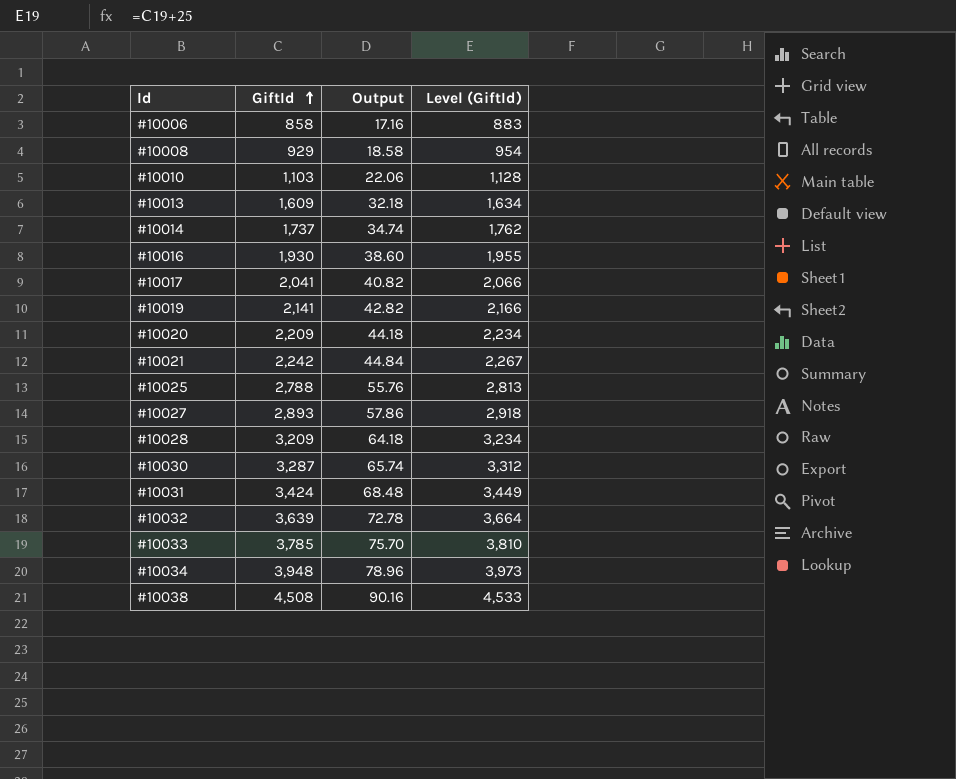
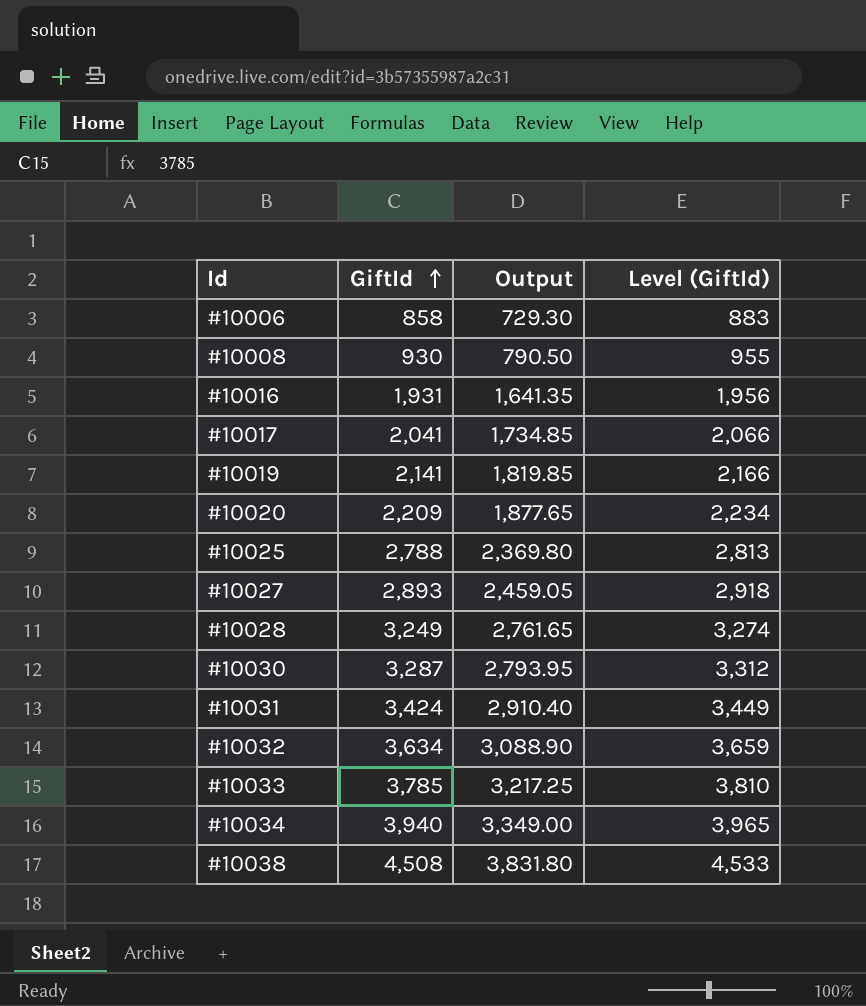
column Output | formula: [GiftId] * 0.02 -> [GiftId] * 0.85
row #10010: 1,103 | 22.06 | 1,128 -> none
row #10013: 1,609 | 32.18 | 1,634 -> none
row #10014: 1,737 | 34.74 | 1,762 -> none
row #10021: 2,242 | 44.84 | 2,267 -> none
#10008 | GiftId: 929 -> 930
#10008 | Level (GiftId): 954 -> 955
#10016 | GiftId: 1,930 -> 1,931
#10016 | Level (GiftId): 1,955 -> 1,956
#10028 | GiftId: 3,209 -> 3,249
#10028 | Level (GiftId): 3,234 -> 3,274
#10032 | GiftId: 3,639 -> 3,634
#10032 | Level (GiftId): 3,664 -> 3,659
#10034 | GiftId: 3,948 -> 3,940
#10034 | Level (GiftId): 3,973 -> 3,965

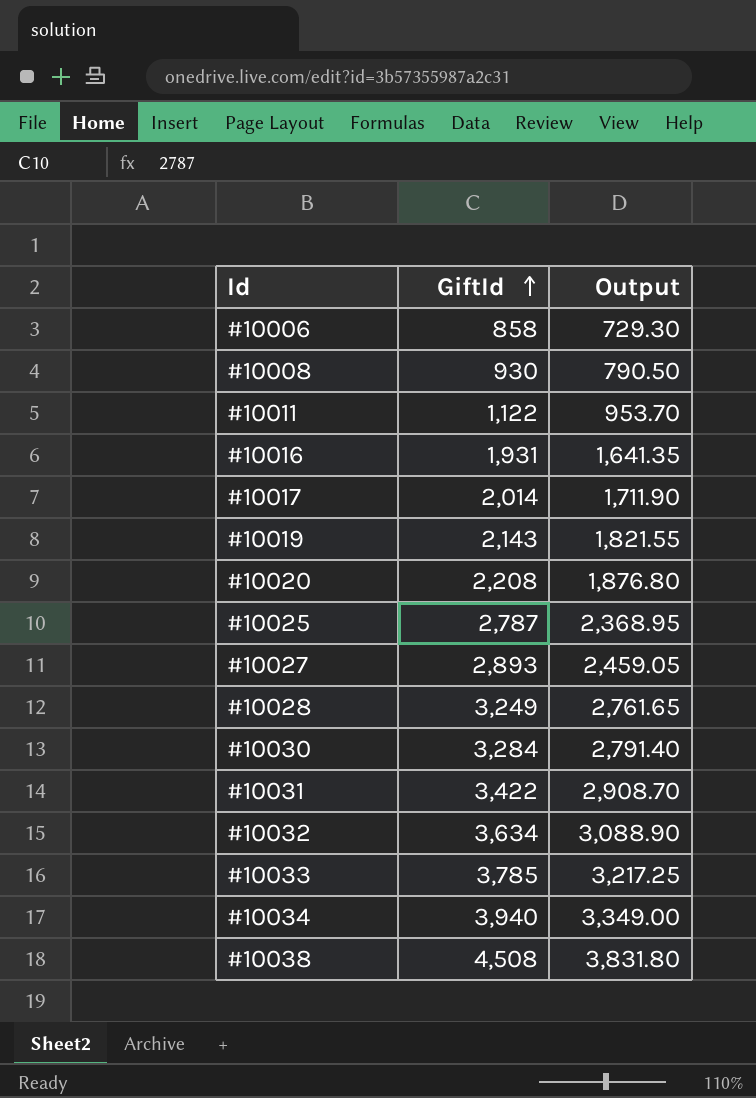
column Level (GiftId) | formula: [GiftId] + 25 -> none
row #10011: none -> 1,122 | 953.70
#10017 | GiftId: 2,041 -> 2,014
#10017 | Output: 1,734.85 -> 1,711.90
#10019 | GiftId: 2,141 -> 2,143
#10019 | Output: 1,819.85 -> 1,821.55
#10020 | GiftId: 2,209 -> 2,208
#10020 | Output: 1,877.65 -> 1,876.80
#10025 | GiftId: 2,788 -> 2,787
#10025 | Output: 2,369.80 -> 2,368.95
#10030 | GiftId: 3,287 -> 3,284
#10030 | Output: 2,793.95 -> 2,791.40
#10031 | GiftId: 3,424 -> 3,422
#10031 | Output: 2,910.40 -> 2,908.70

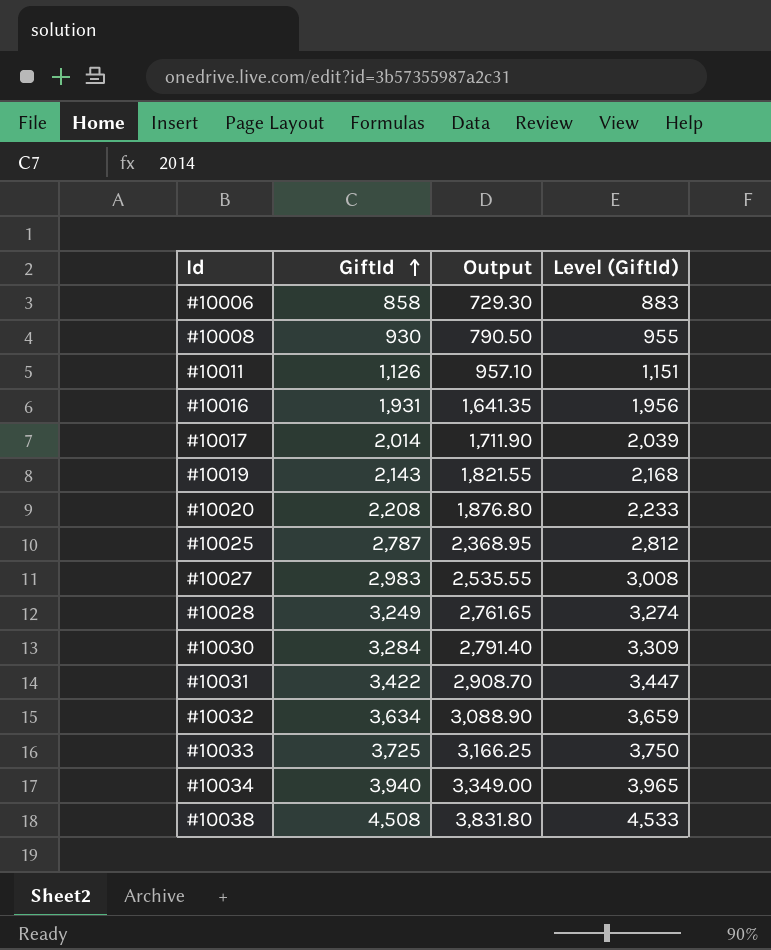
column Level (GiftId) | formula: none -> [GiftId] + 25
#10011 | GiftId: 1,122 -> 1,126
#10011 | Output: 953.70 -> 957.10
#10027 | GiftId: 2,893 -> 2,983
#10027 | Output: 2,459.05 -> 2,535.55
#10033 | GiftId: 3,785 -> 3,725
#10033 | Output: 3,217.25 -> 3,166.25

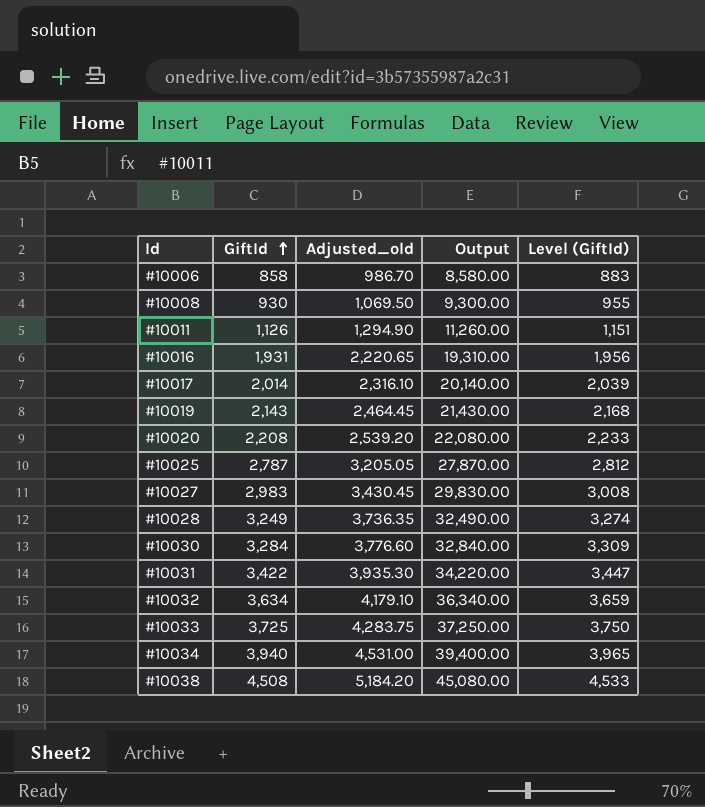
column Adjusted_old | formula: none -> [GiftId] * 1.15
column Output | formula: [GiftId] * 0.85 -> [GiftId] * 10

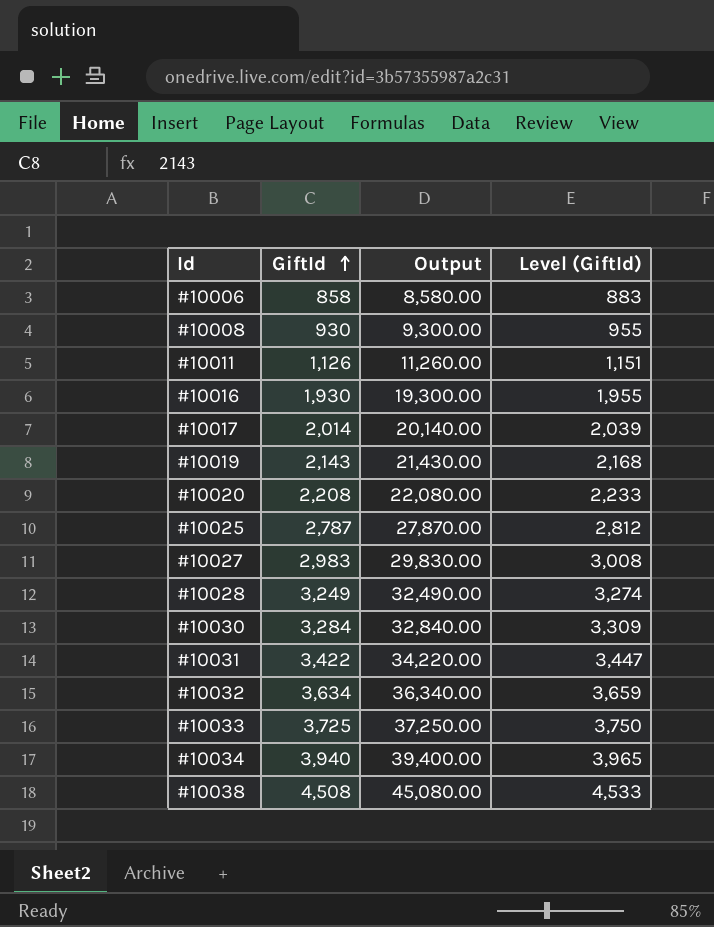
column Adjusted_old | formula: [GiftId] * 1.15 -> none
#10016 | GiftId: 1,931 -> 1,930
#10016 | Output: 19,310.00 -> 19,300.00
#10016 | Level (GiftId): 1,956 -> 1,955

